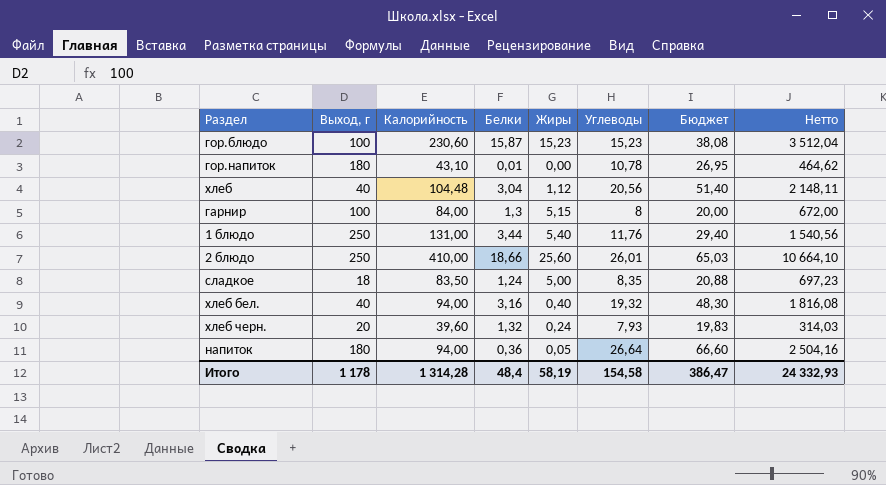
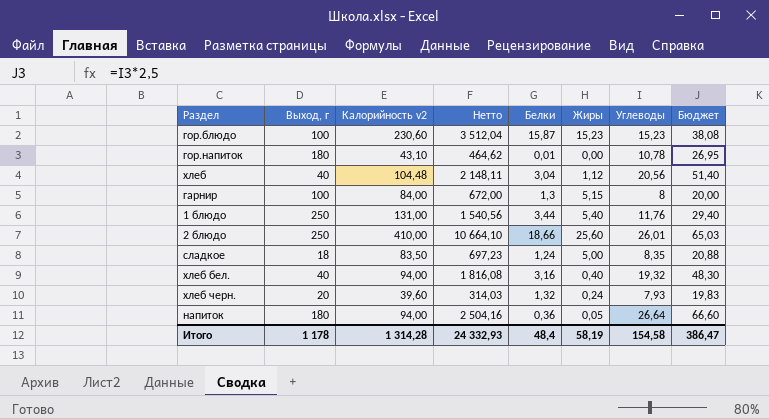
column name: Калорийность -> Калорийность v2
column Нетто | position: 8 -> 4

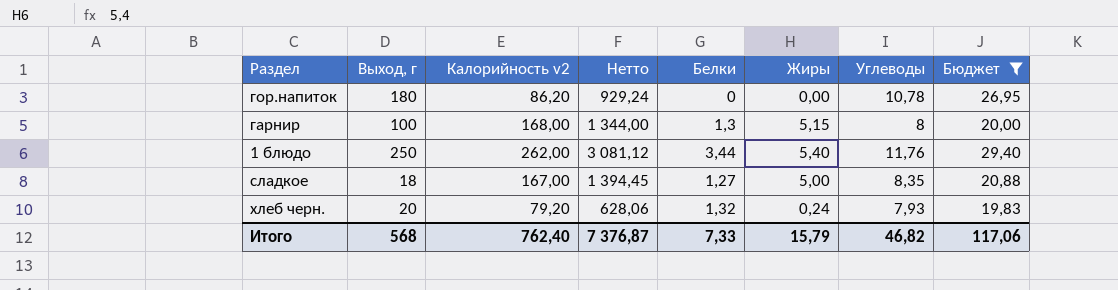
filter: none -> Бюджет <= 29,40
гор.напиток | Калорийность v2: 43,10 -> 86,20
гор.напиток | Нетто: 464,62 -> 929,24
гор.напиток | Белки: 0,01 -> 0
гарнир | Калорийность v2: 84,00 -> 168,00
гарнир | Нетто: 672,00 -> 1 344,00
1 блюдо | Калорийность v2: 131,00 -> 262,00
1 блюдо | Нетто: 1 540,56 -> 3 081,12
сладкое | Калорийность v2: 83,50 -> 167,00
сладкое | Нетто: 697,23 -> 1 394,45
сладкое | Белки: 1,24 -> 1,27
хлеб черн. | Калорийность v2: 39,60 -> 79,20
хлеб черн. | Нетто: 314,03 -> 628,06
Итого | Выход, г: 1 178 -> 568
Итого | Калорийность v2: 1 314,28 -> 762,40
Итого | Нетто: 24 332,93 -> 7 376,87
Итого | Белки: 48,4 -> 7,33
Итого | Жиры: 58,19 -> 15,79
Итого | Углеводы: 154,58 -> 46,82
Итого | Бюджет: 386,47 -> 117,06

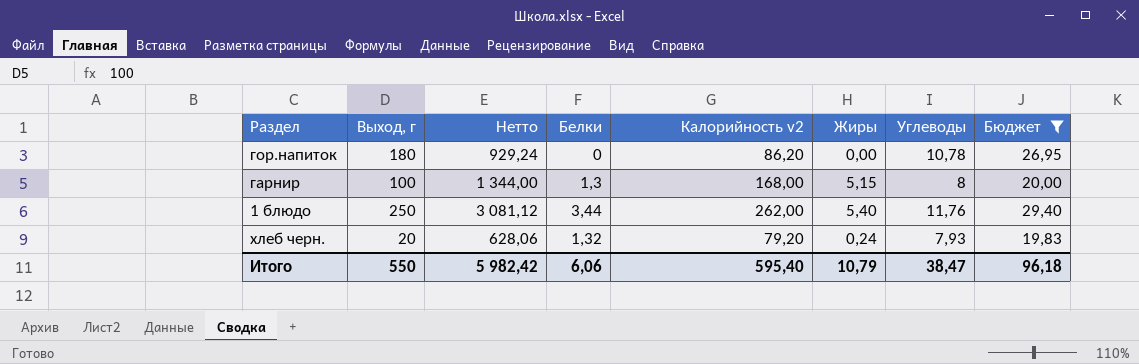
column Калорийность v2 | position: 3 -> 5
row сладкое: 18 | 167,00 | 1 394,45 | 1,27 | 5,00 | 8,35 | 20,88 -> none
Итого | Выход, г: 568 -> 550
Итого | Нетто: 7 376,87 -> 5 982,42
Итого | Белки: 7,33 -> 6,06
Итого | Калорийность v2: 762,40 -> 595,40
Итого | Жиры: 15,79 -> 10,79
Итого | Углеводы: 46,82 -> 38,47
Итого | Бюджет: 117,06 -> 96,18

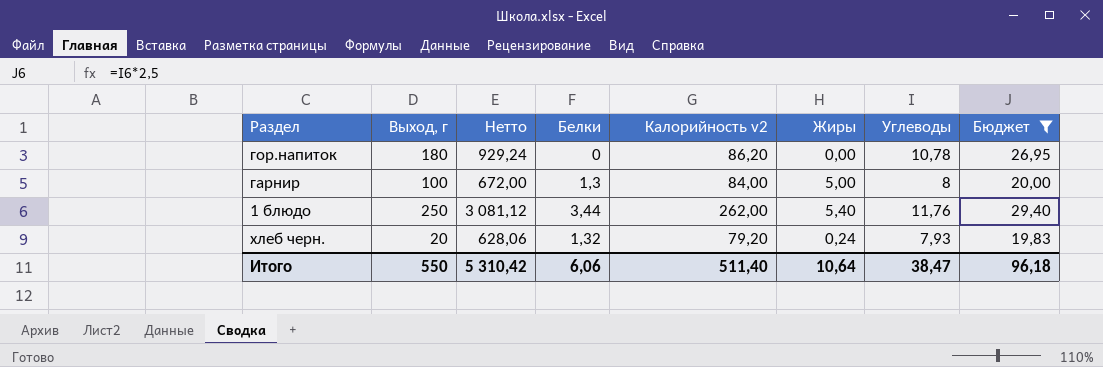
гарнир | Нетто: 1 344,00 -> 672,00
гарнир | Калорийность v2: 168,00 -> 84,00
гарнир | Жиры: 5,15 -> 5,00
Итого | Нетто: 5 982,42 -> 5 310,42
Итого | Калорийность v2: 595,40 -> 511,40
Итого | Жиры: 10,79 -> 10,64

